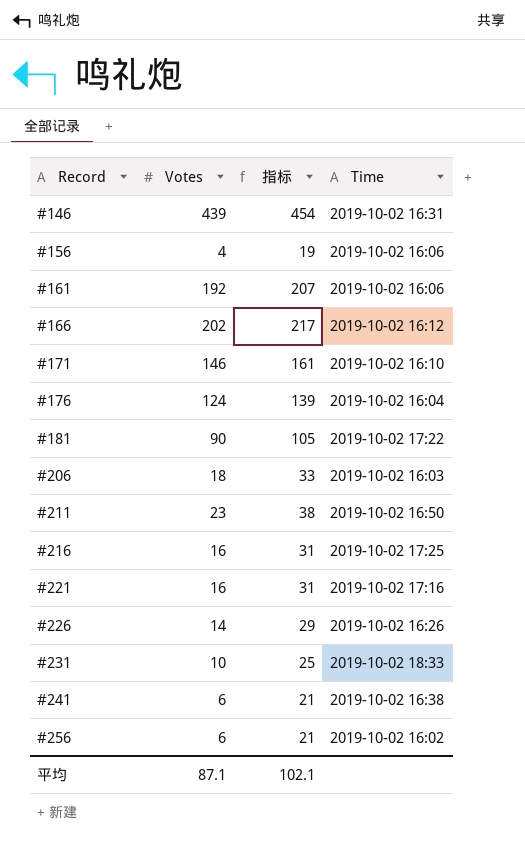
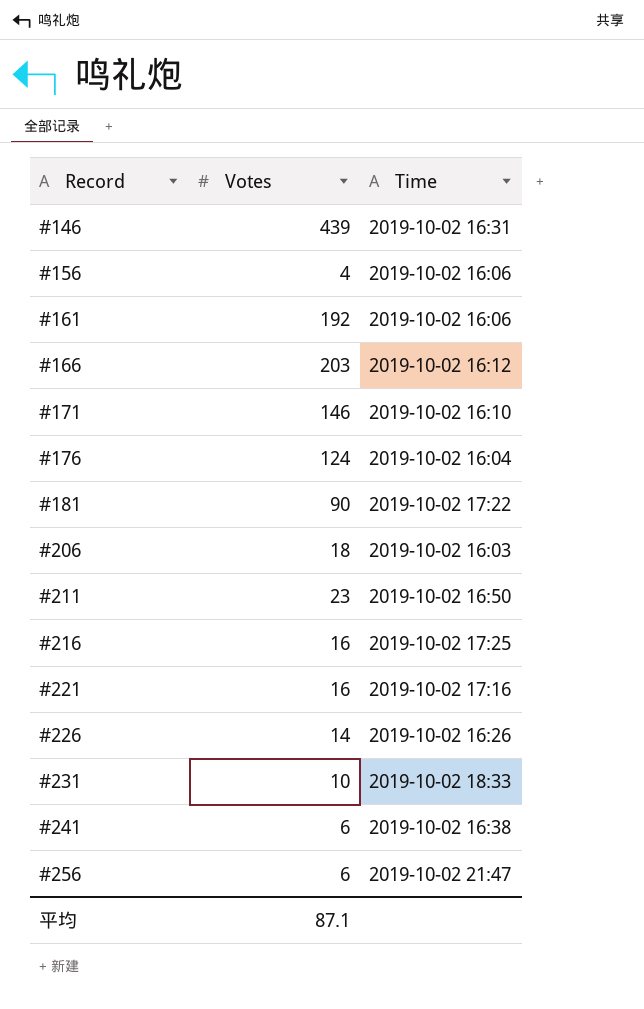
column 指标 | formula: [Votes] + 15 -> none
#166 | Votes: 202 -> 203
#256 | Time: 2019-10-02 16:02 -> 2019-10-02 21:47

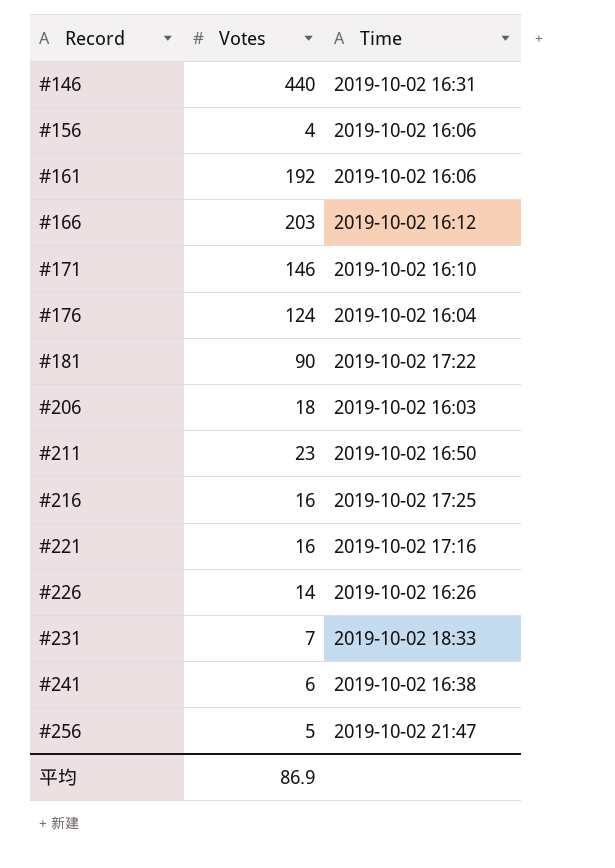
#146 | Votes: 439 -> 440
#231 | Votes: 10 -> 7
#256 | Votes: 6 -> 5
平均 | Votes: 87.1 -> 86.9

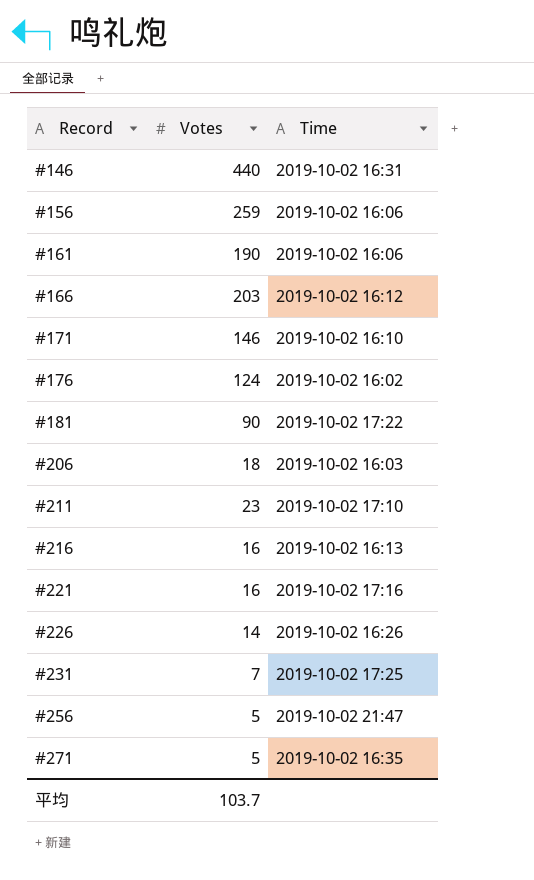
row #241: 6 | 2019-10-02 16:38 -> none
#156 | Votes: 4 -> 259
#161 | Votes: 192 -> 190
#176 | Time: 2019-10-02 16:04 -> 2019-10-02 16:02
#211 | Time: 2019-10-02 16:50 -> 2019-10-02 17:10
#216 | Time: 2019-10-02 17:25 -> 2019-10-02 16:13
#231 | Time: 2019-10-02 18:33 -> 2019-10-02 17:25
row #271: none -> 5 | 2019-10-02 16:35
平均 | Votes: 86.9 -> 103.7

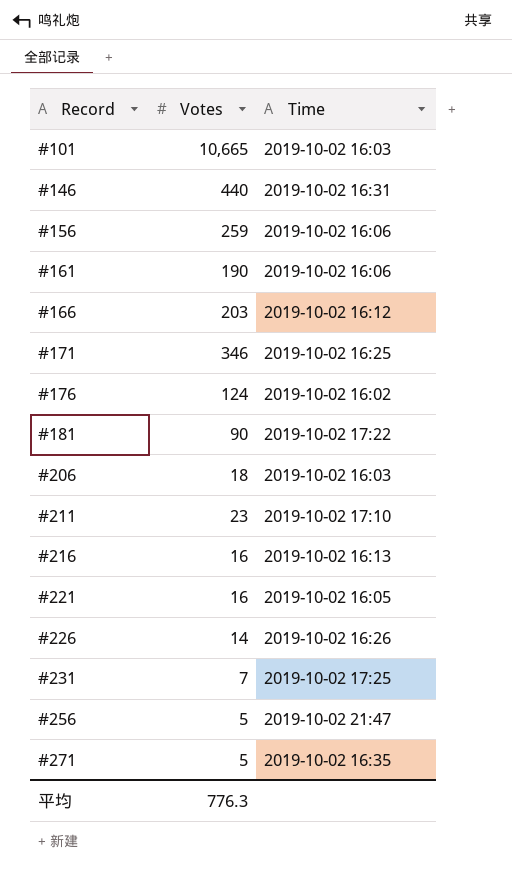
row #101: none -> 10,665 | 2019-10-02 16:03
#171 | Votes: 146 -> 346
#171 | Time: 2019-10-02 16:10 -> 2019-10-02 16:25
#221 | Time: 2019-10-02 17:16 -> 2019-10-02 16:05
平均 | Votes: 103.7 -> 776.3

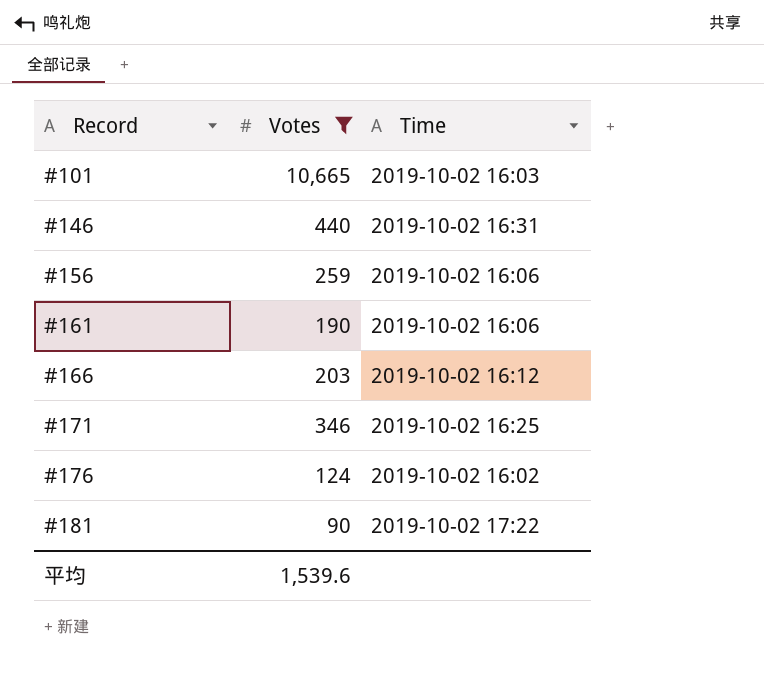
filter: none -> Votes >= 90
平均 | Votes: 776.3 -> 1,539.6

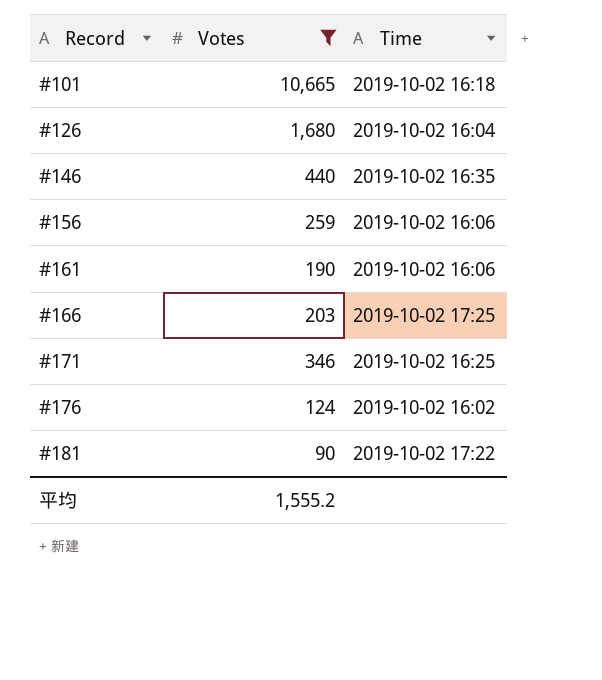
#101 | Time: 2019-10-02 16:03 -> 2019-10-02 16:18
row #126: none -> 1,680 | 2019-10-02 16:04
#146 | Time: 2019-10-02 16:31 -> 2019-10-02 16:35
#166 | Time: 2019-10-02 16:12 -> 2019-10-02 17:25
平均 | Votes: 1,539.6 -> 1,555.2

